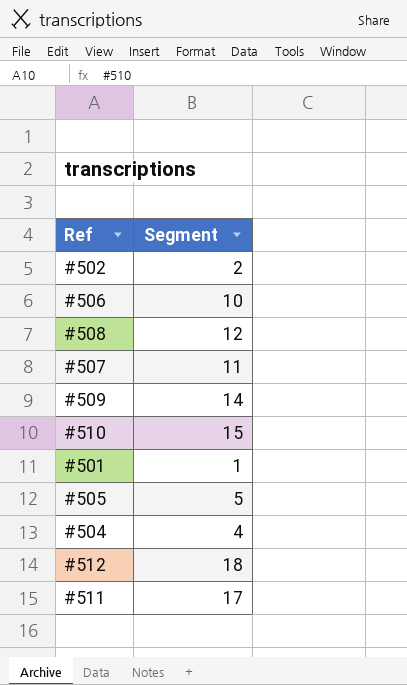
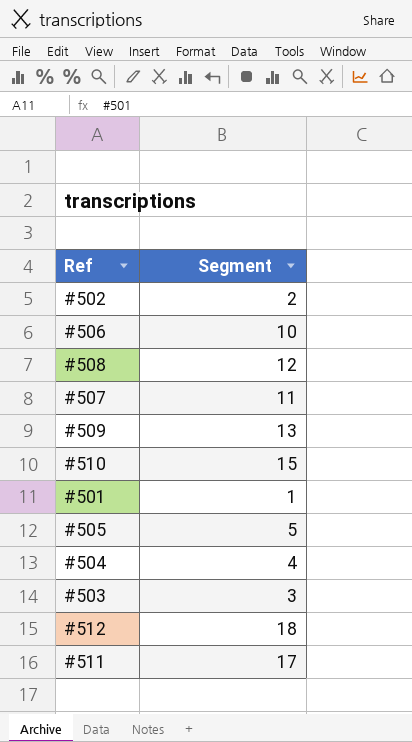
#509 | Segment: 14 -> 13
row #503: none -> 3

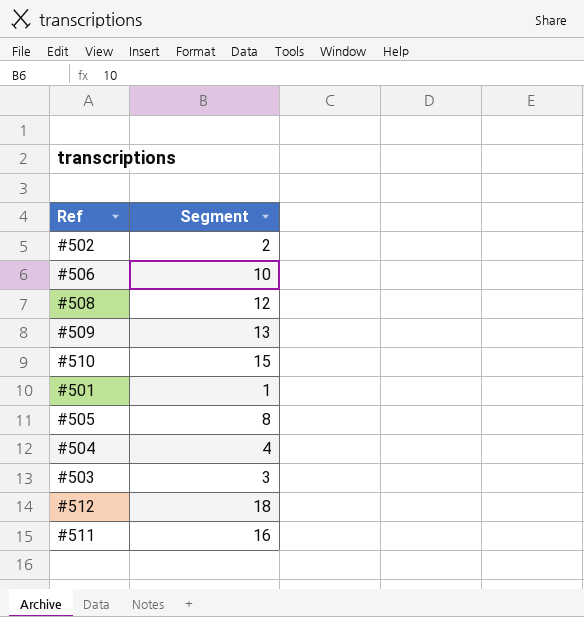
row #507: 11 -> none
#505 | Segment: 5 -> 8
#511 | Segment: 17 -> 16

